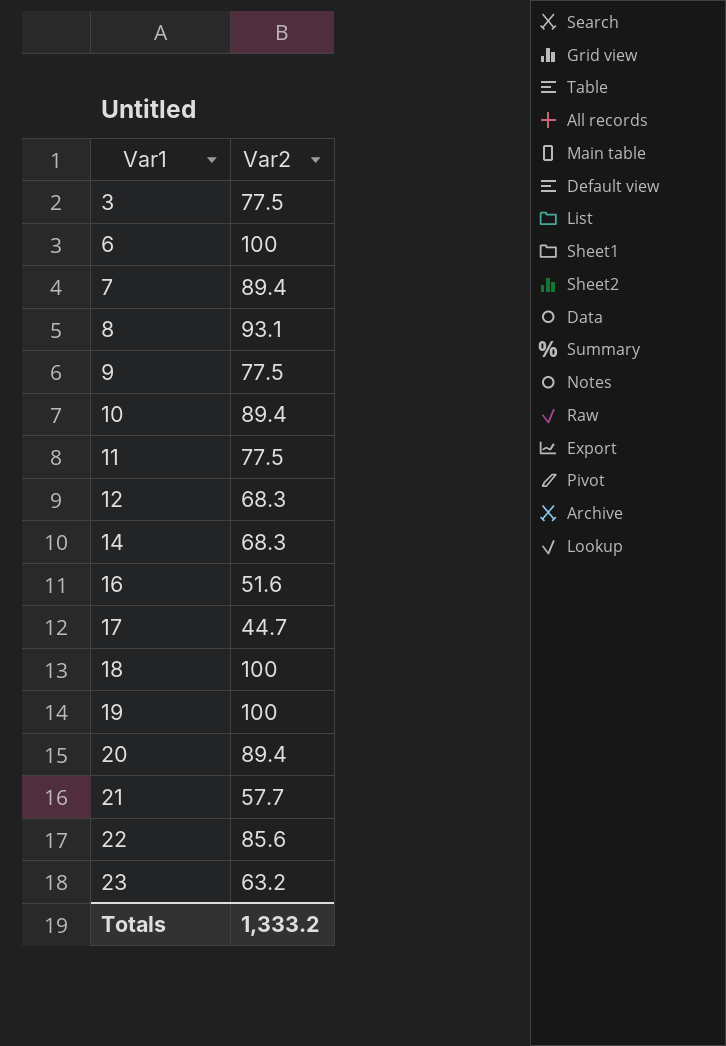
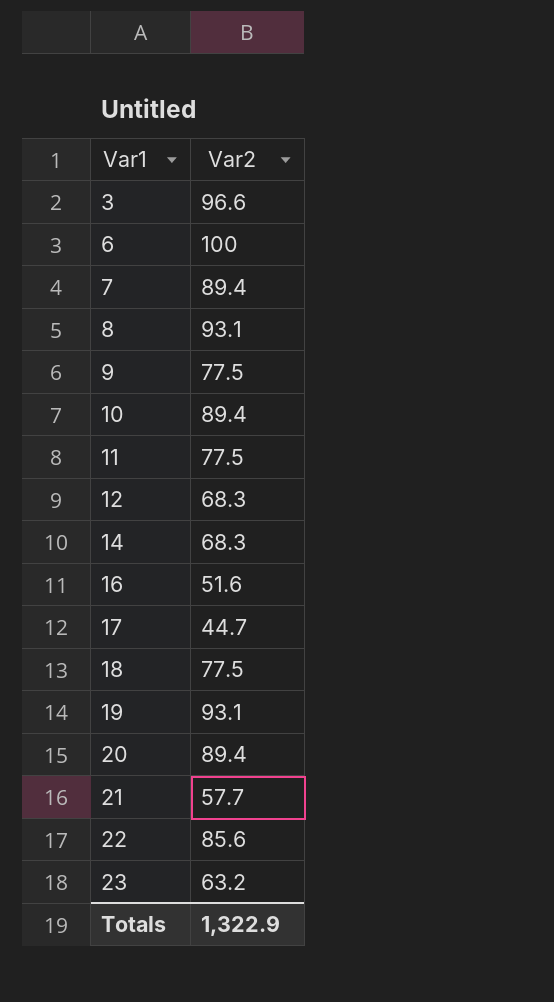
3 | Var2: 77.5 -> 96.6
18 | Var2: 100 -> 77.5
19 | Var2: 100 -> 93.1
Totals | Var2: 1,333.2 -> 1,322.9

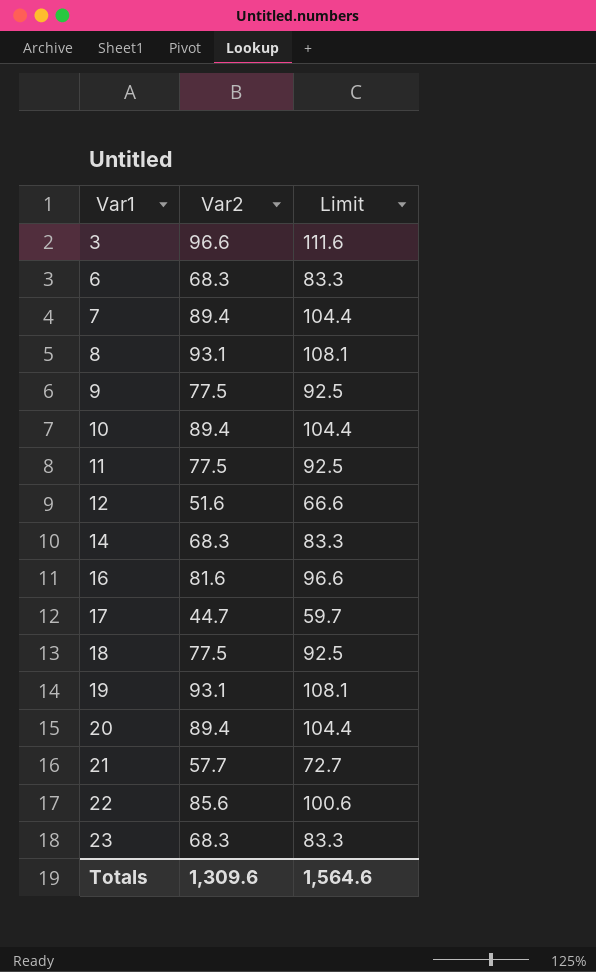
column Limit | formula: none -> [Var2] + 15
6 | Var2: 100 -> 68.3
12 | Var2: 68.3 -> 51.6
16 | Var2: 51.6 -> 81.6
23 | Var2: 63.2 -> 68.3
Totals | Var2: 1,322.9 -> 1,309.6

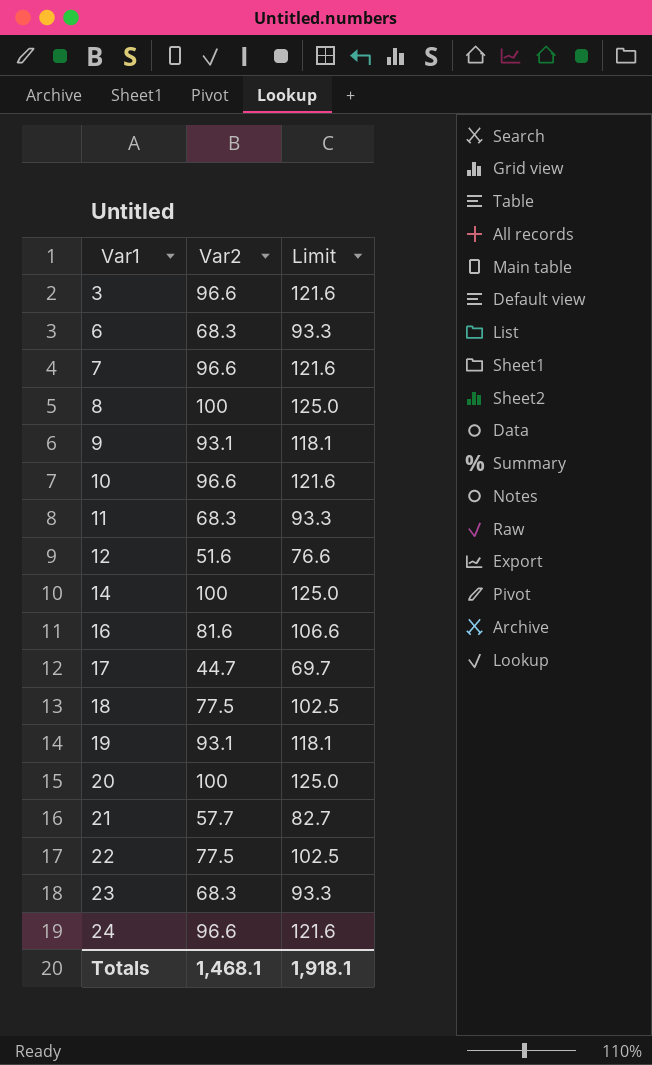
column Limit | formula: [Var2] + 15 -> [Var2] + 25
7 | Var2: 89.4 -> 96.6
8 | Var2: 93.1 -> 100
9 | Var2: 77.5 -> 93.1
10 | Var2: 89.4 -> 96.6
11 | Var2: 77.5 -> 68.3
14 | Var2: 68.3 -> 100
20 | Var2: 89.4 -> 100
22 | Var2: 85.6 -> 77.5
row 24: none -> 96.6 | 121.6
Totals | Var2: 1,309.6 -> 1,468.1
Totals | Limit: 1,564.6 -> 1,918.1

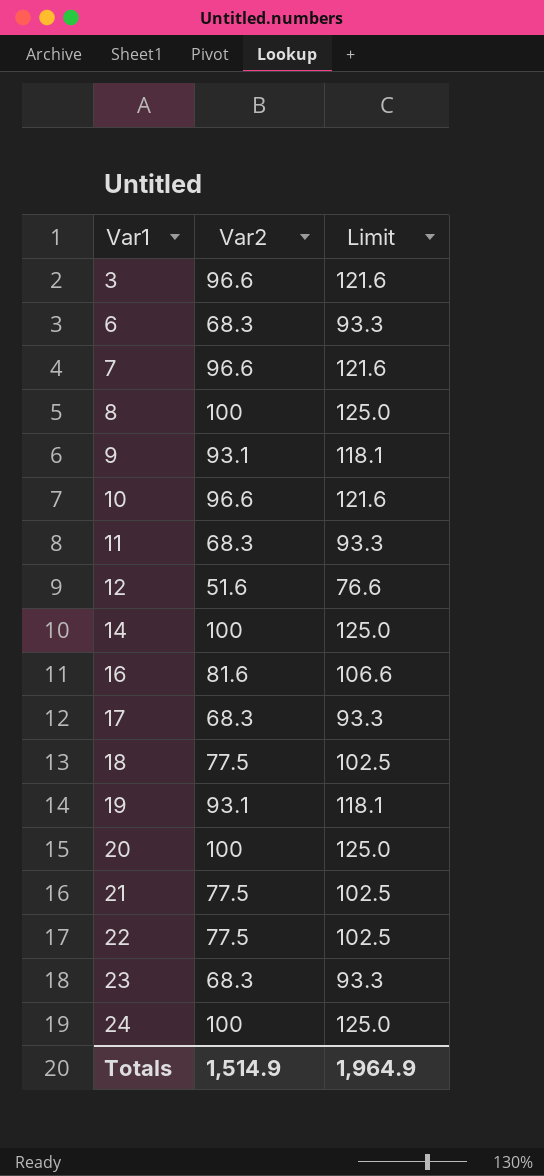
17 | Var2: 44.7 -> 68.3
17 | Limit: 69.7 -> 93.3
21 | Var2: 57.7 -> 77.5
21 | Limit: 82.7 -> 102.5
24 | Var2: 96.6 -> 100
24 | Limit: 121.6 -> 125.0
Totals | Var2: 1,468.1 -> 1,514.9
Totals | Limit: 1,918.1 -> 1,964.9

